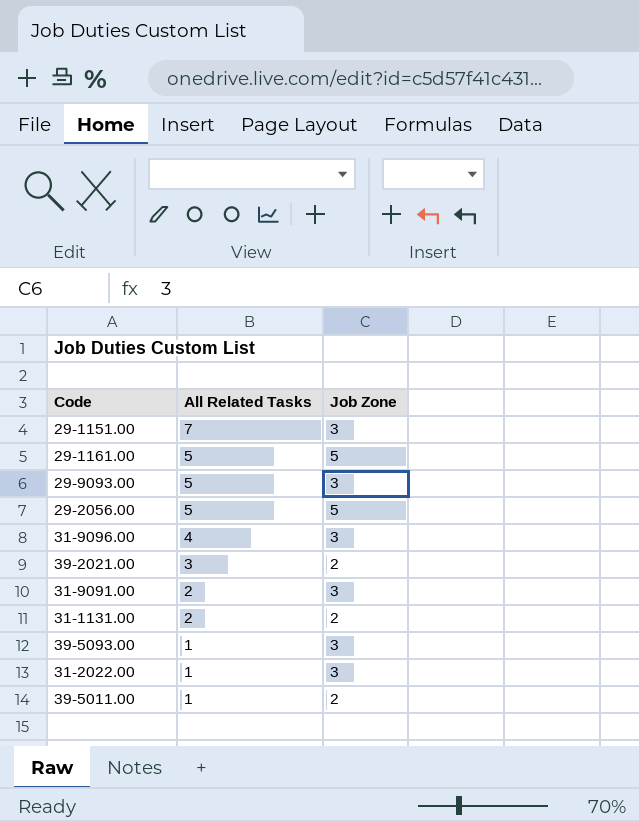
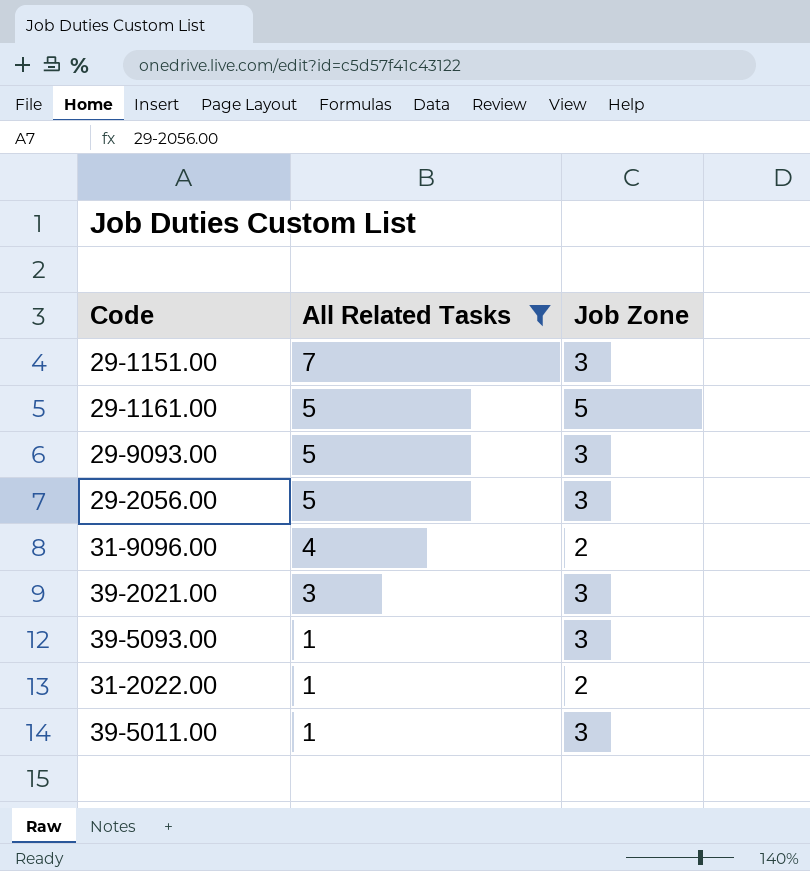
filter: none -> All Related Tasks != 2
29-2056.00 | Job Zone: 5 -> 3
31-9096.00 | Job Zone: 3 -> 2
39-2021.00 | Job Zone: 2 -> 3
31-2022.00 | Job Zone: 3 -> 2
39-5011.00 | Job Zone: 2 -> 3

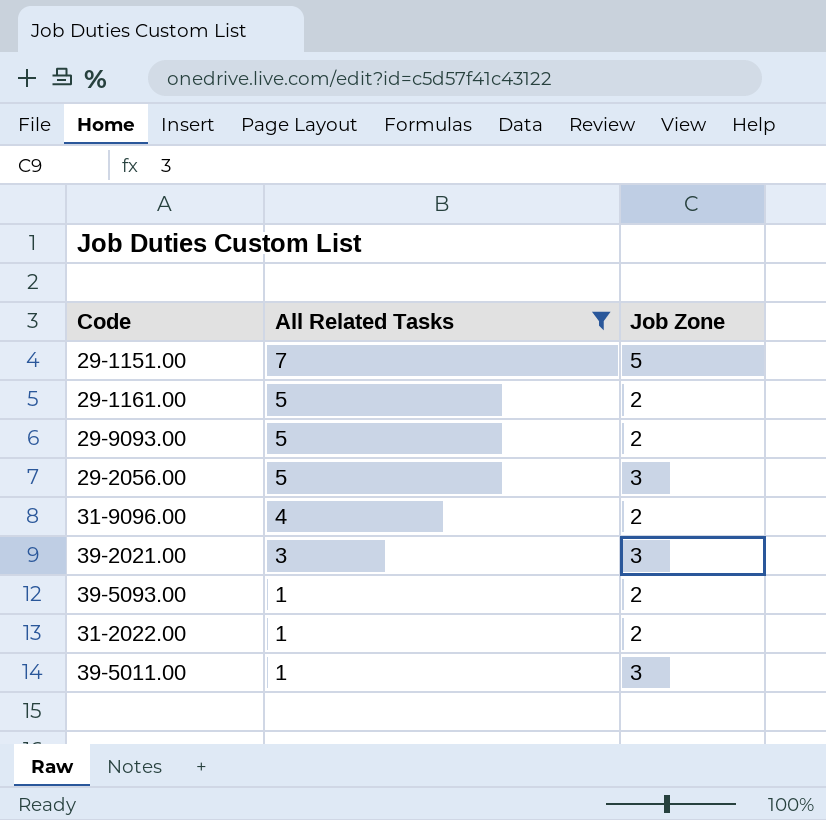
29-1151.00 | Job Zone: 3 -> 5
29-1161.00 | Job Zone: 5 -> 2
29-9093.00 | Job Zone: 3 -> 2
39-5093.00 | Job Zone: 3 -> 2

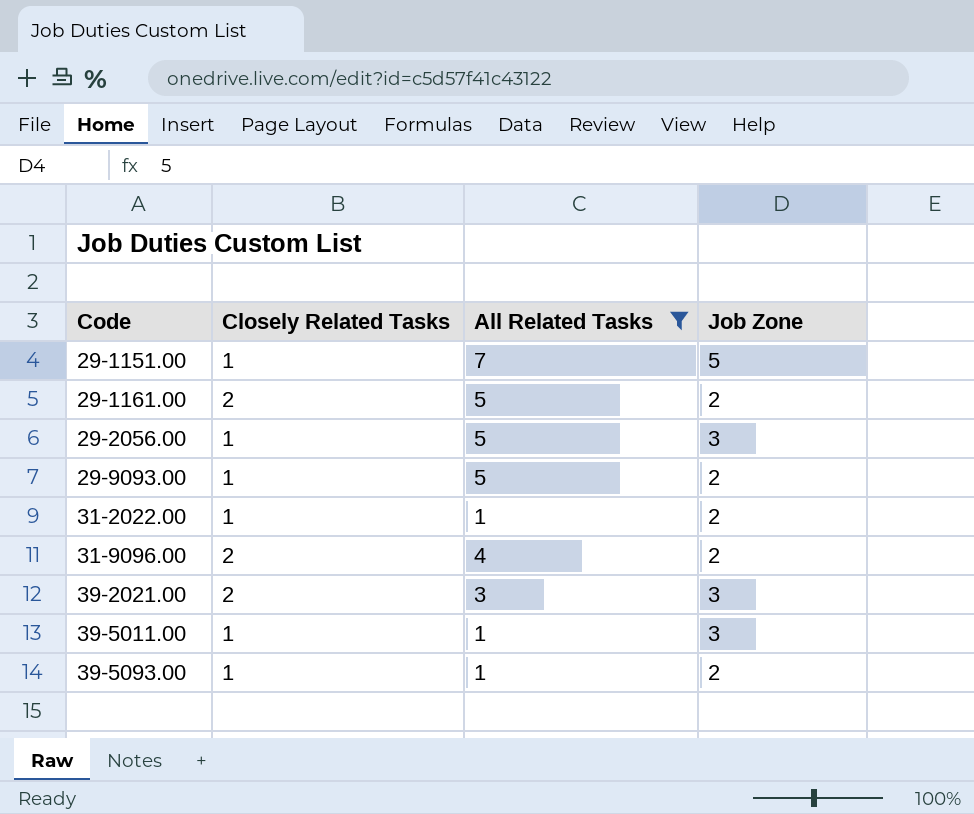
row order: All Related Tasks descending -> Code ascending
column Closely Related Tasks | position: none -> 2

